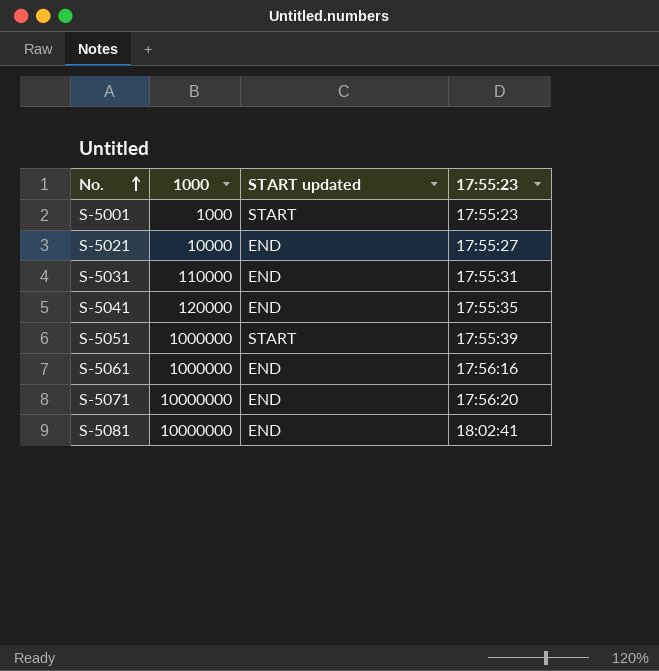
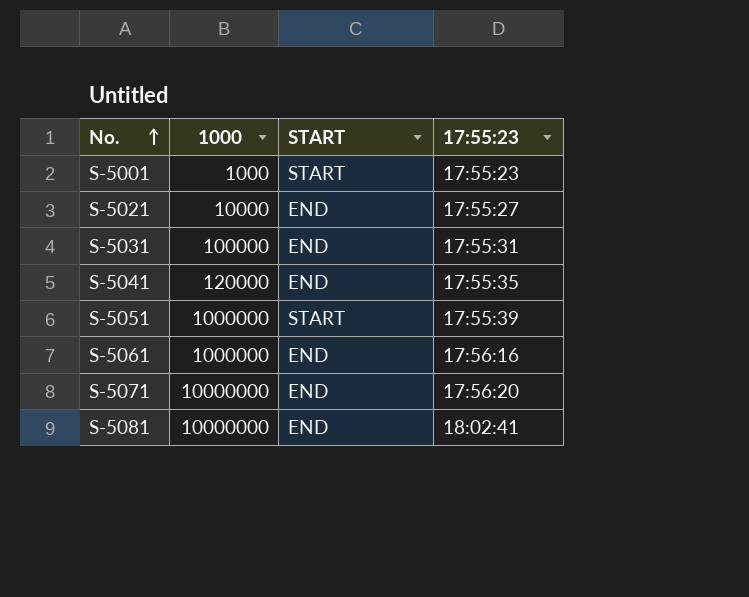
column name: START updated -> START
S-5031 | 1000: 110000 -> 100000

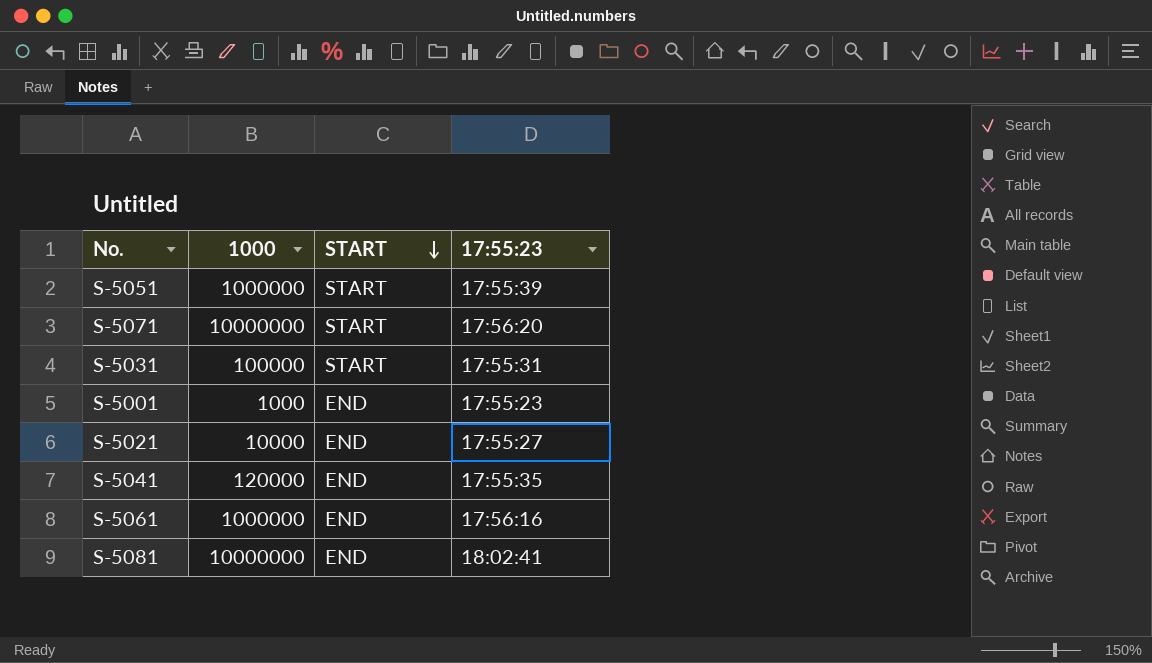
row order: No. ascending -> START descending
S-5071 | START: END -> START
S-5031 | START: END -> START
S-5001 | START: START -> END

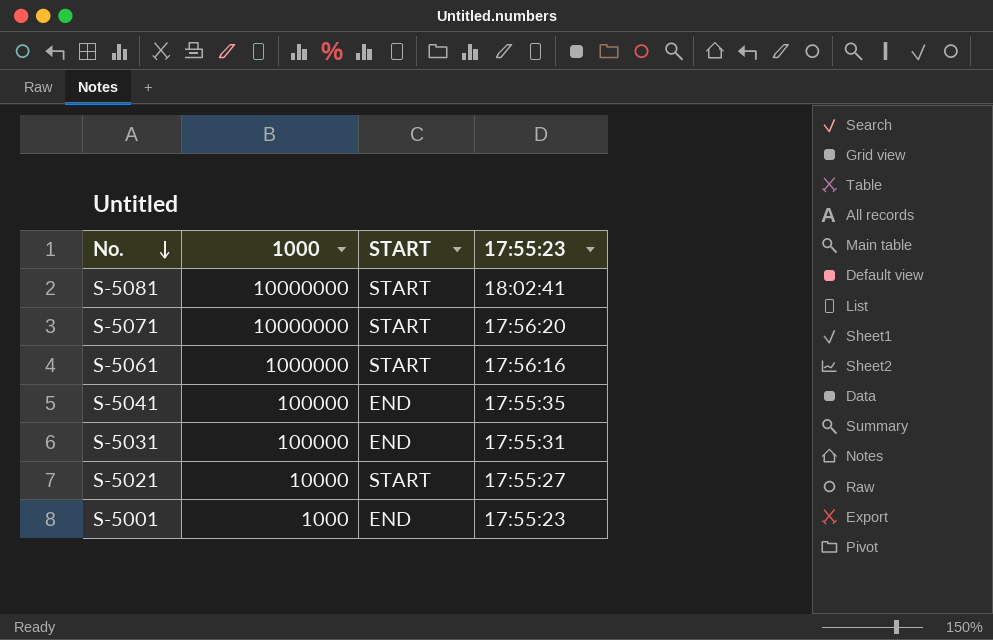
row order: START descending -> No. descending
row S-5051: 1000000 | START | 17:55:39 -> none
S-5081 | START: END -> START
S-5061 | START: END -> START
S-5041 | 1000: 120000 -> 100000
S-5031 | START: START -> END
S-5021 | START: END -> START

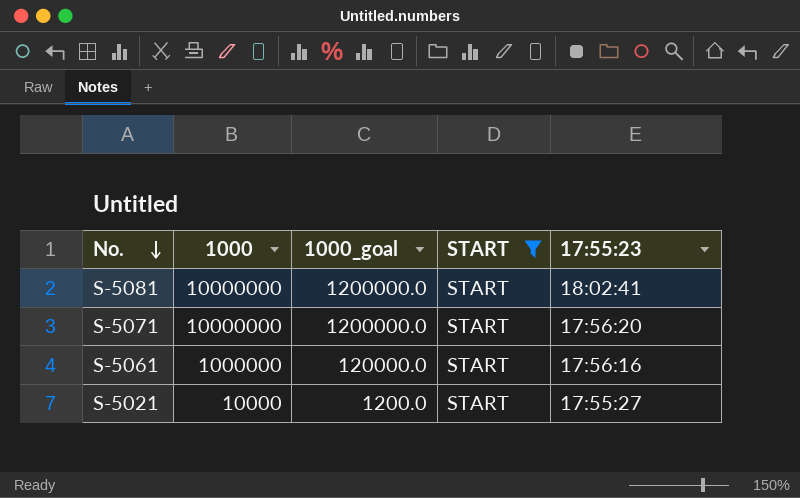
filter: none -> START = START
column 1000_goal | formula: none -> [1000] * 0.12

